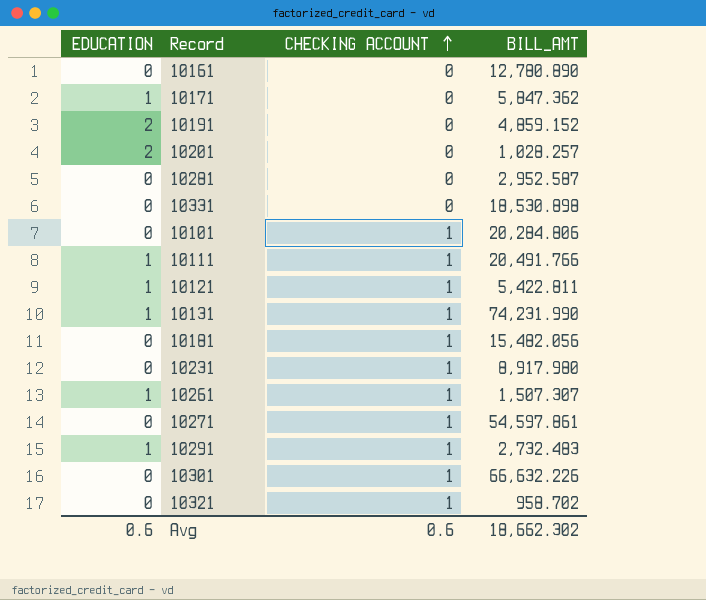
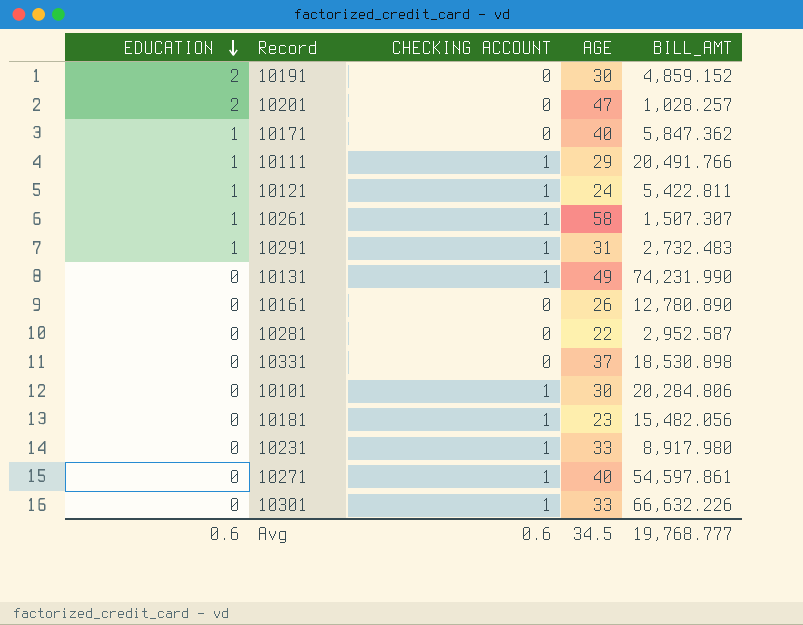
row order: CHECKING ACCOUNT ascending -> EDUCATION descending
column AGE | position: none -> 4
row 10321: 0 | 1 | 958.702 -> none
10131 | EDUCATION: 1 -> 0
Avg | BILL_AMT: 18,662.302 -> 19,768.777

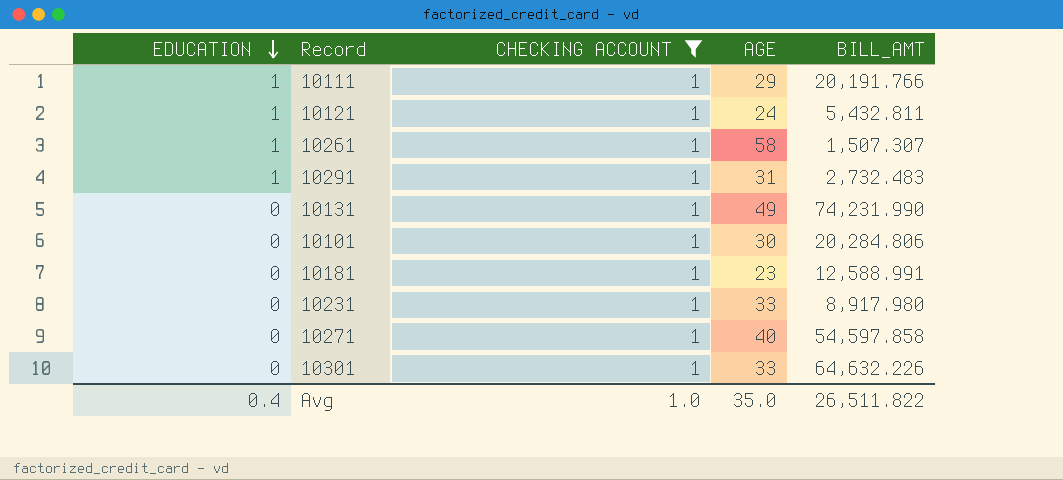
filter: none -> CHECKING ACCOUNT = 1
10111 | BILL_AMT: 20,491.766 -> 20,191.766
10121 | BILL_AMT: 5,422.811 -> 5,432.811
10181 | BILL_AMT: 15,482.056 -> 12,588.991
10271 | BILL_AMT: 54,597.861 -> 54,597.858
10301 | BILL_AMT: 66,632.226 -> 64,632.226
Avg | EDUCATION: 0.6 -> 0.4
Avg | CHECKING ACCOUNT: 0.6 -> 1.0
Avg | AGE: 34.5 -> 35.0
Avg | BILL_AMT: 19,768.777 -> 26,511.822

